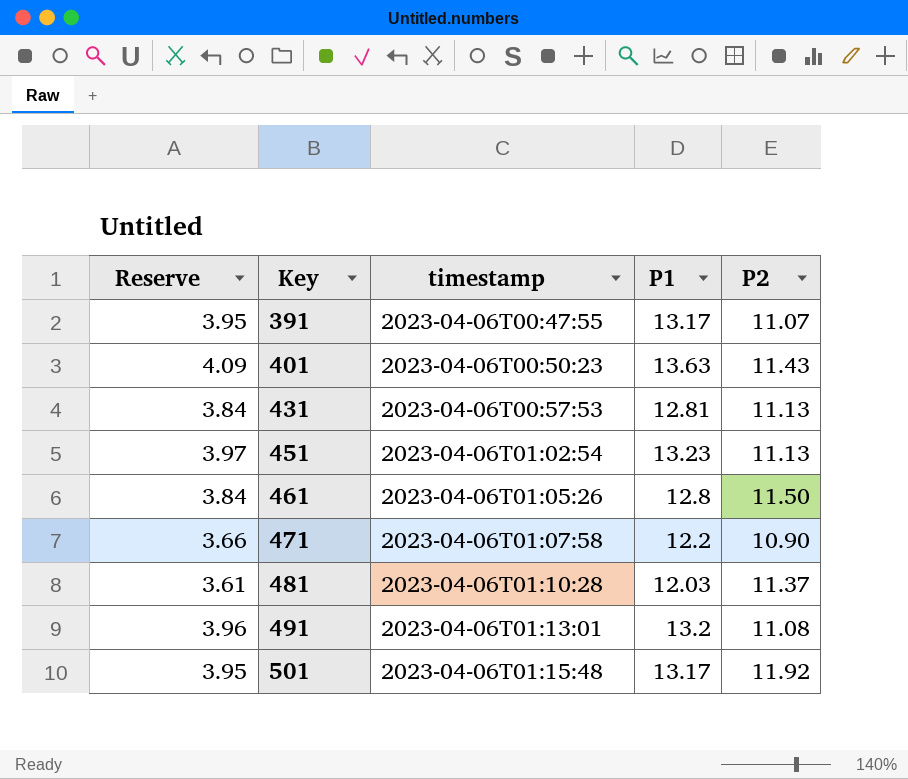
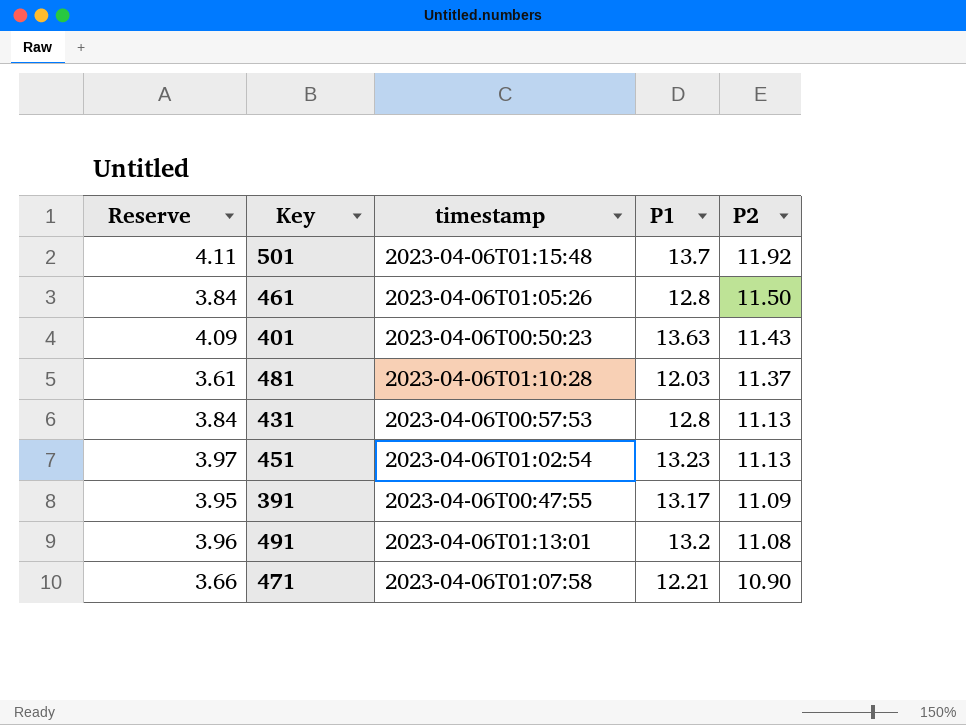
row order: Key ascending -> P2 descending
501 | Reserve: 3.95 -> 4.11
501 | P1: 13.17 -> 13.7
431 | P1: 12.81 -> 12.8
391 | P2: 11.07 -> 11.09
471 | P1: 12.2 -> 12.21

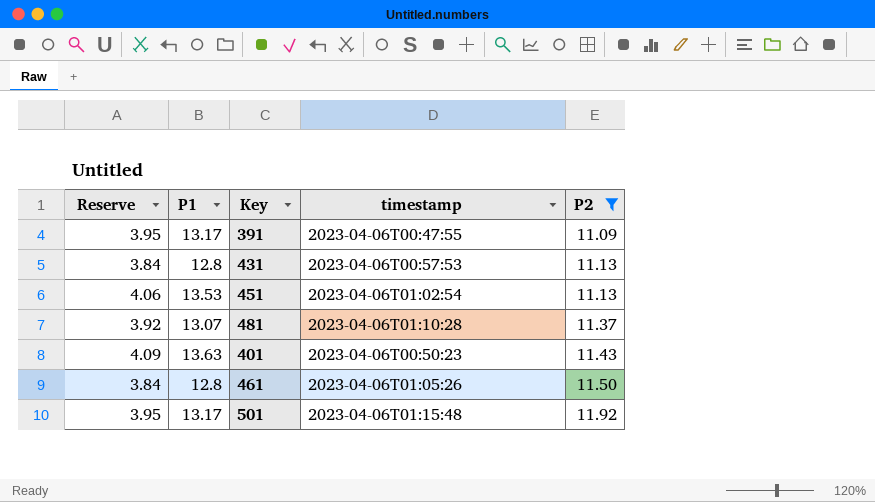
filter: none -> P2 >= 11.09
row order: P2 descending -> P2 ascending
column P1 | position: 4 -> 2
451 | Reserve: 3.97 -> 4.06
451 | P1: 13.23 -> 13.53
481 | Reserve: 3.61 -> 3.92
481 | P1: 12.03 -> 13.07
501 | Reserve: 4.11 -> 3.95
501 | P1: 13.7 -> 13.17

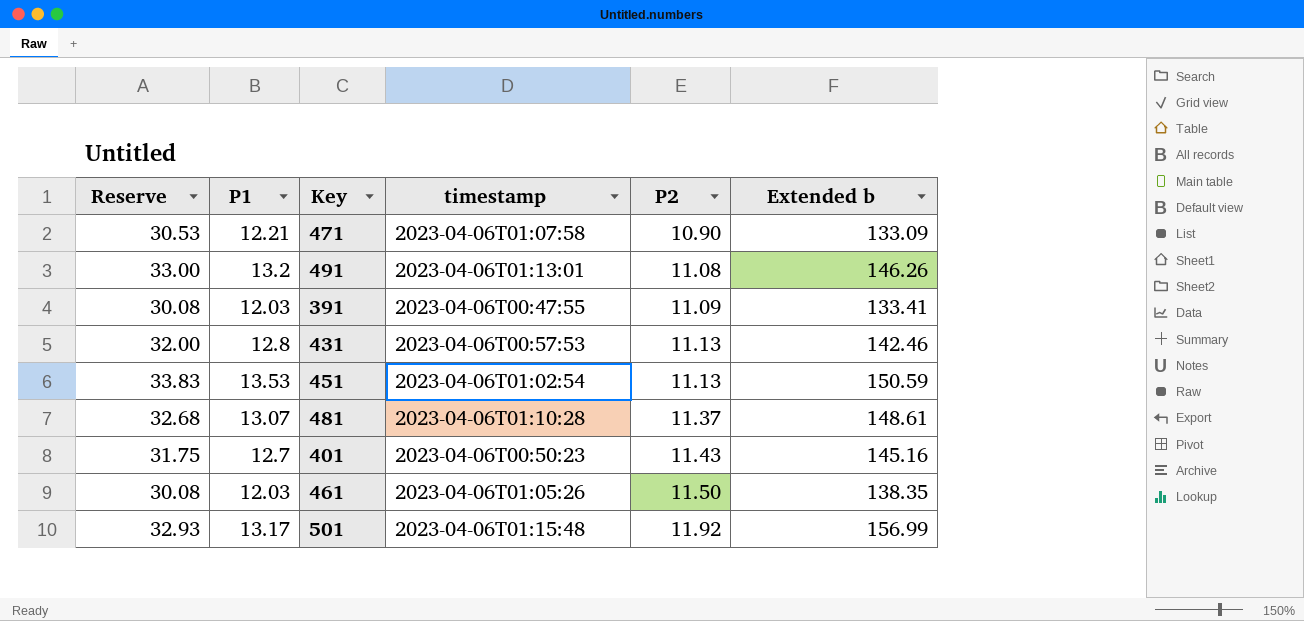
filter: P2 >= 11.09 -> none
column Reserve | formula: [P1] * 0.3 -> [P1] * 2.5
column Extended b | formula: none -> [P1] * [P2]
391 | P1: 13.17 -> 12.03
401 | P1: 13.63 -> 12.7
461 | P1: 12.8 -> 12.03

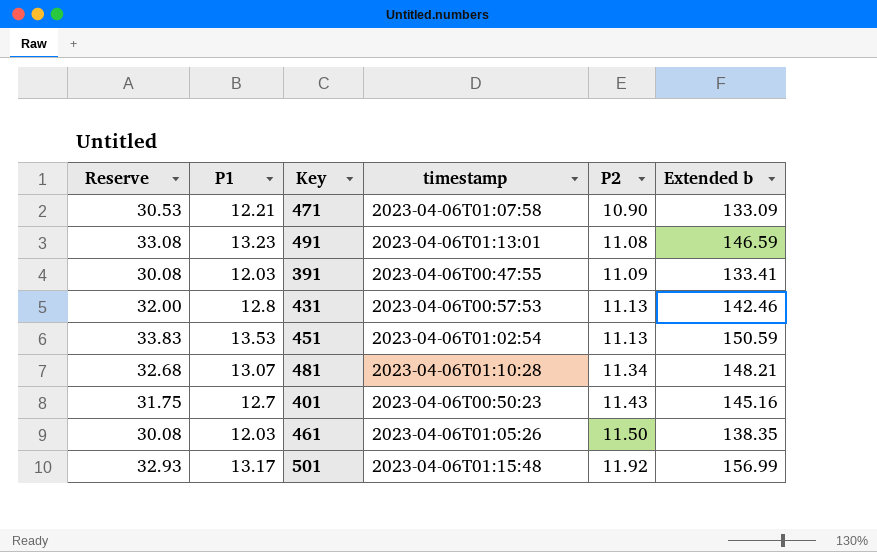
491 | Reserve: 33.00 -> 33.08
491 | P1: 13.2 -> 13.23
491 | Extended b: 146.26 -> 146.59
481 | P2: 11.37 -> 11.34
481 | Extended b: 148.61 -> 148.21

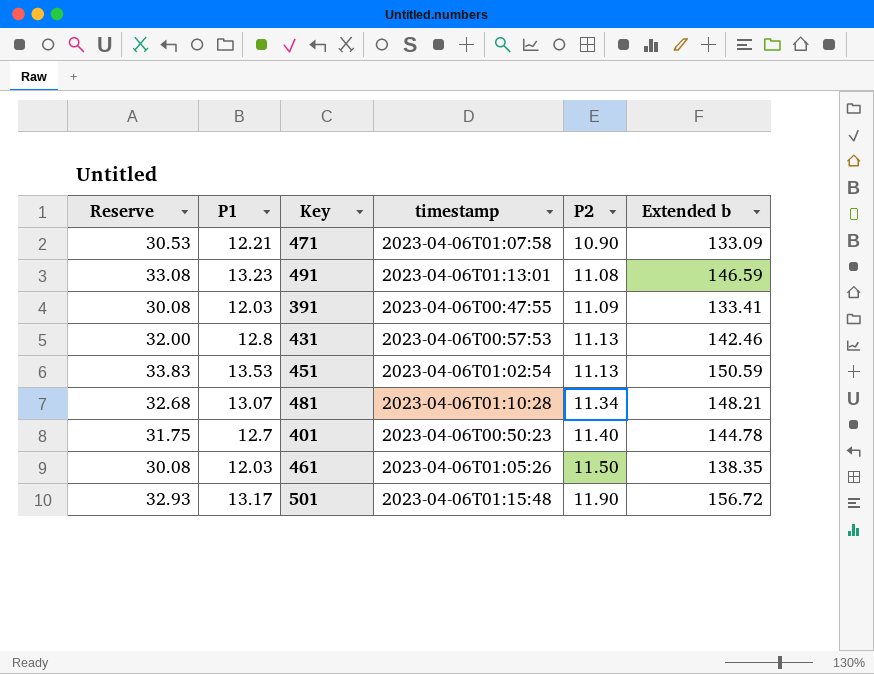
401 | P2: 11.43 -> 11.40
401 | Extended b: 145.16 -> 144.78
501 | P2: 11.92 -> 11.90
501 | Extended b: 156.99 -> 156.72

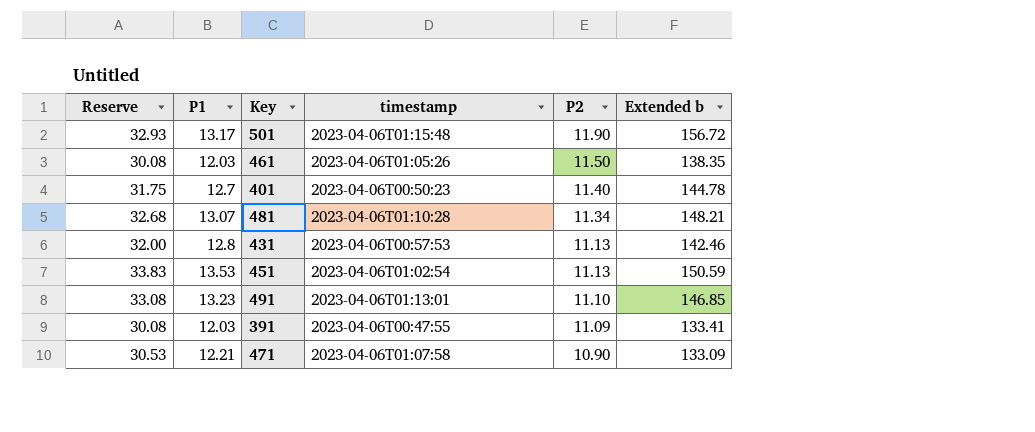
row order: P2 ascending -> P2 descending
491 | P2: 11.08 -> 11.10
491 | Extended b: 146.59 -> 146.85

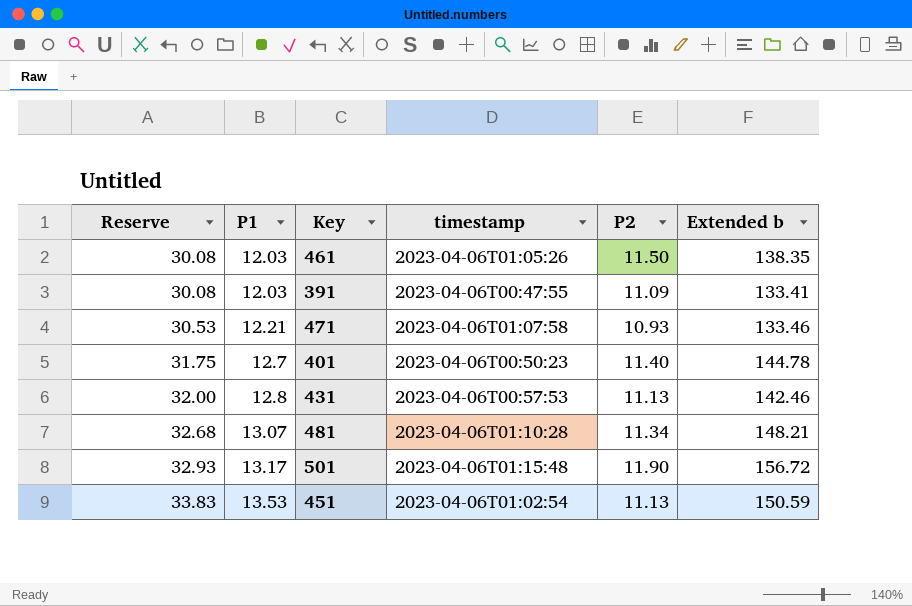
row order: P2 descending -> Reserve ascending
row 491: 33.08 | 13.23 | 2023-04-06T01:13:01 | 11.10 | 146.85 -> none
471 | P2: 10.90 -> 10.93
471 | Extended b: 133.09 -> 133.46

